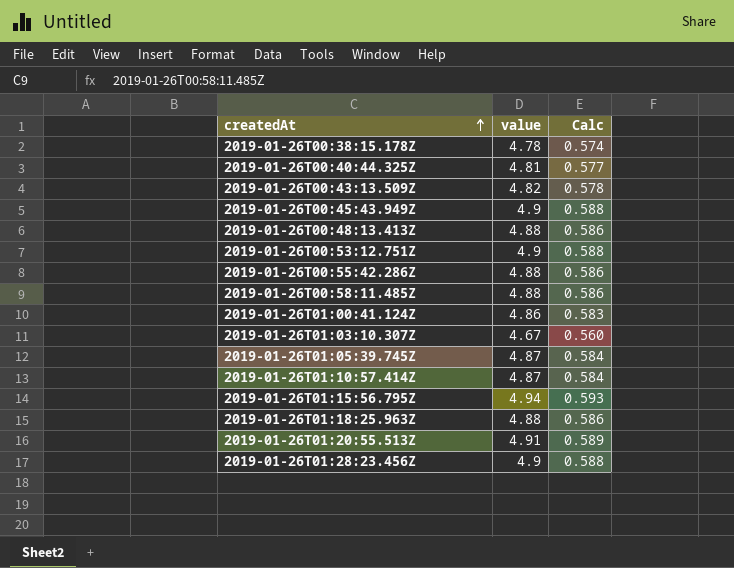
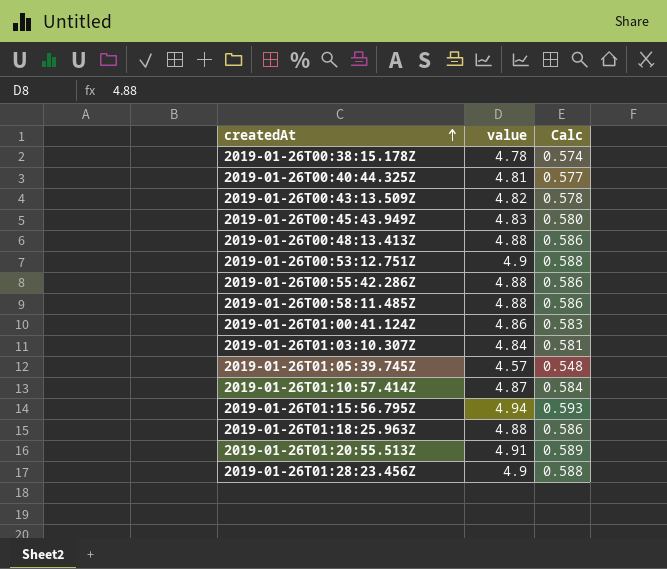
2019-01-26T00:45:43.949Z | value: 4.9 -> 4.83
2019-01-26T00:45:43.949Z | Calc: 0.588 -> 0.580
2019-01-26T01:03:10.307Z | value: 4.67 -> 4.84
2019-01-26T01:03:10.307Z | Calc: 0.560 -> 0.581
2019-01-26T01:05:39.745Z | value: 4.87 -> 4.57
2019-01-26T01:05:39.745Z | Calc: 0.584 -> 0.548

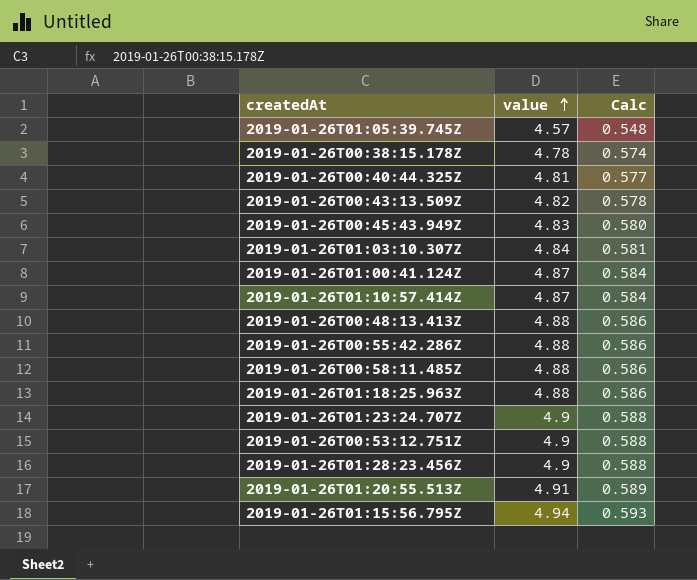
row order: createdAt ascending -> value ascending
2019-01-26T01:00:41.124Z | value: 4.86 -> 4.87
2019-01-26T01:00:41.124Z | Calc: 0.583 -> 0.584
row 2019-01-26T01:23:24.707Z: none -> 4.9 | 0.588

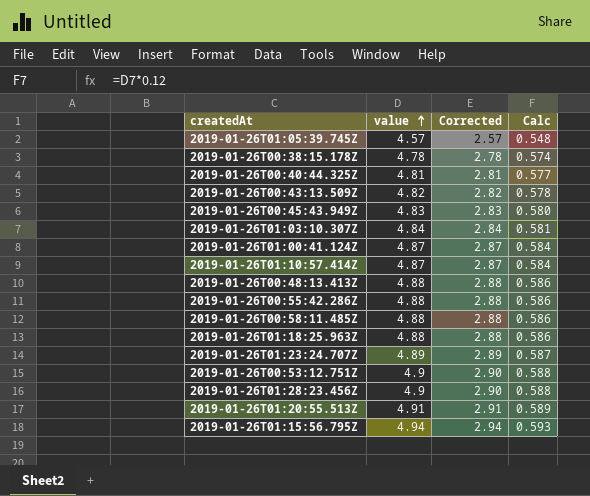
column Corrected | formula: none -> [value] - 2
2019-01-26T01:23:24.707Z | value: 4.9 -> 4.89
2019-01-26T01:23:24.707Z | Calc: 0.588 -> 0.587

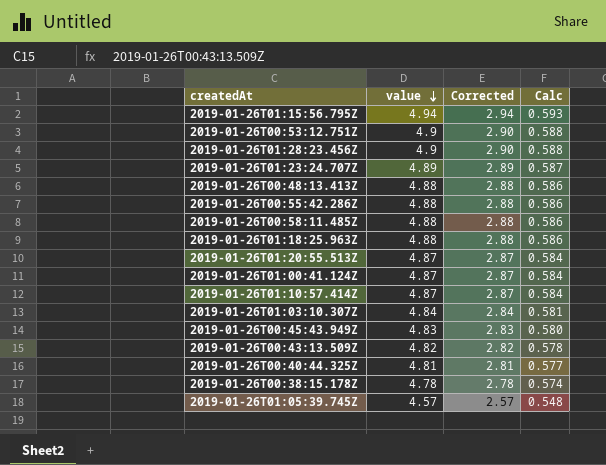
row order: value ascending -> value descending
2019-01-26T01:20:55.513Z | value: 4.91 -> 4.87
2019-01-26T01:20:55.513Z | Corrected: 2.91 -> 2.87
2019-01-26T01:20:55.513Z | Calc: 0.589 -> 0.584

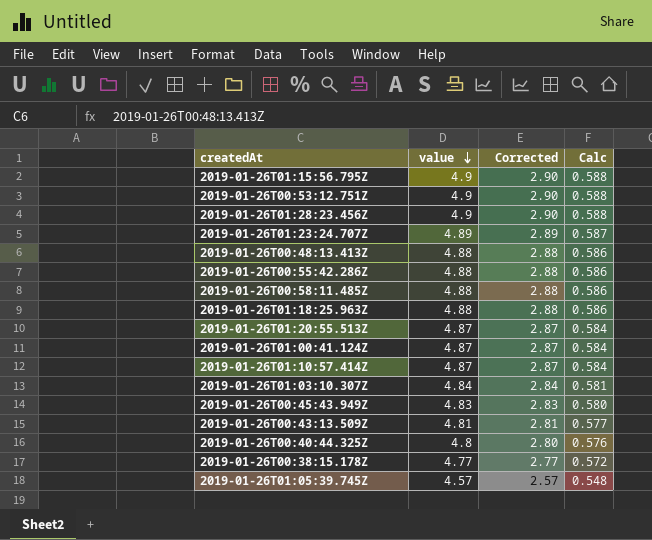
2019-01-26T01:15:56.795Z | value: 4.94 -> 4.9
2019-01-26T01:15:56.795Z | Corrected: 2.94 -> 2.90
2019-01-26T01:15:56.795Z | Calc: 0.593 -> 0.588
2019-01-26T00:43:13.509Z | value: 4.82 -> 4.81
2019-01-26T00:43:13.509Z | Corrected: 2.82 -> 2.81
2019-01-26T00:43:13.509Z | Calc: 0.578 -> 0.577
2019-01-26T00:40:44.325Z | value: 4.81 -> 4.8
2019-01-26T00:40:44.325Z | Corrected: 2.81 -> 2.80
2019-01-26T00:40:44.325Z | Calc: 0.577 -> 0.576
2019-01-26T00:38:15.178Z | value: 4.78 -> 4.77
2019-01-26T00:38:15.178Z | Corrected: 2.78 -> 2.77
2019-01-26T00:38:15.178Z | Calc: 0.574 -> 0.572

